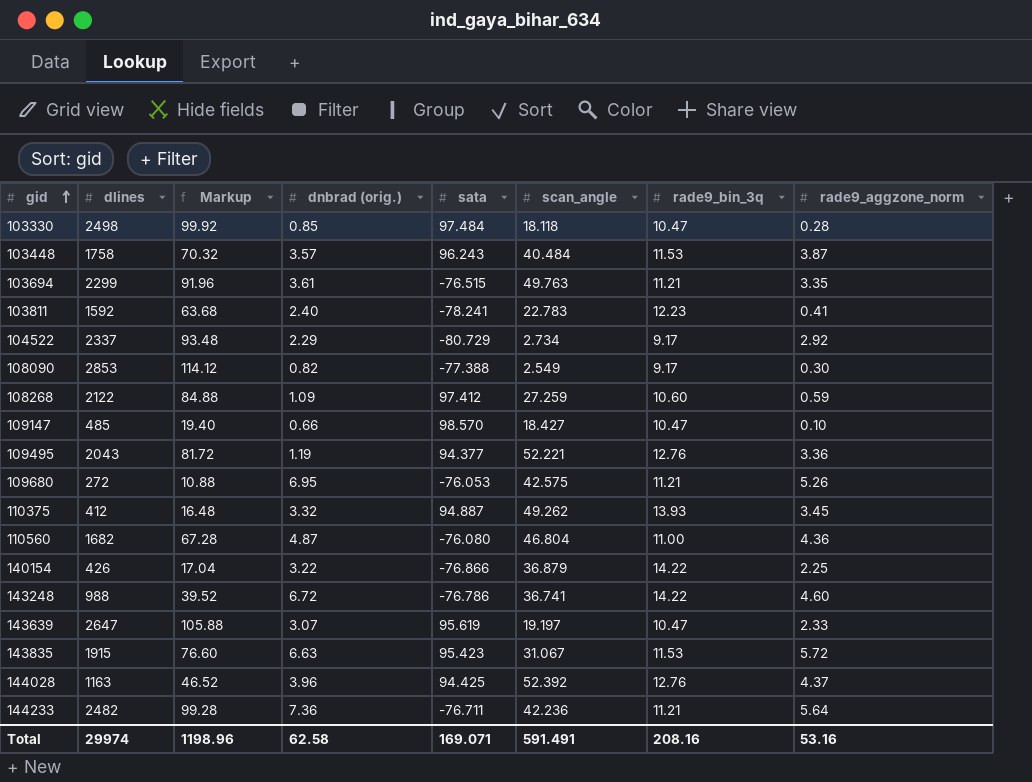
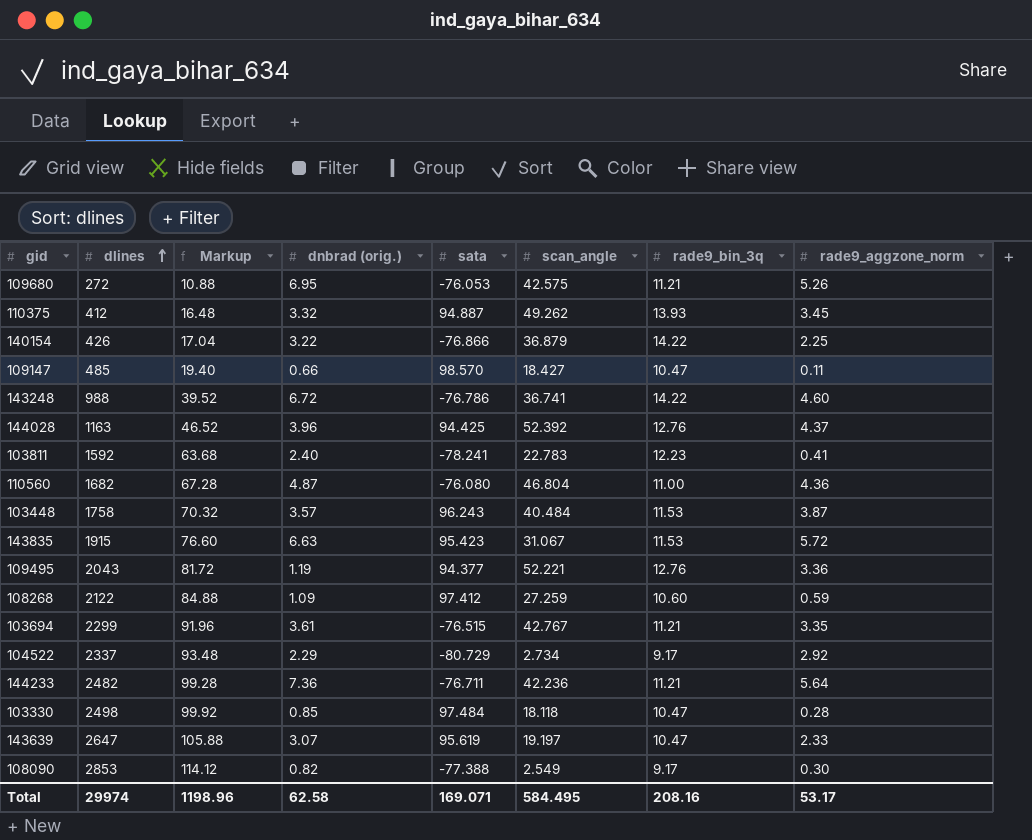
row order: gid ascending -> dlines ascending
109147 | rade9_aggzone_norm: 0.10 -> 0.11
103694 | scan_angle: 49.763 -> 42.767
Total | scan_angle: 591.491 -> 584.495
Total | rade9_aggzone_norm: 53.16 -> 53.17

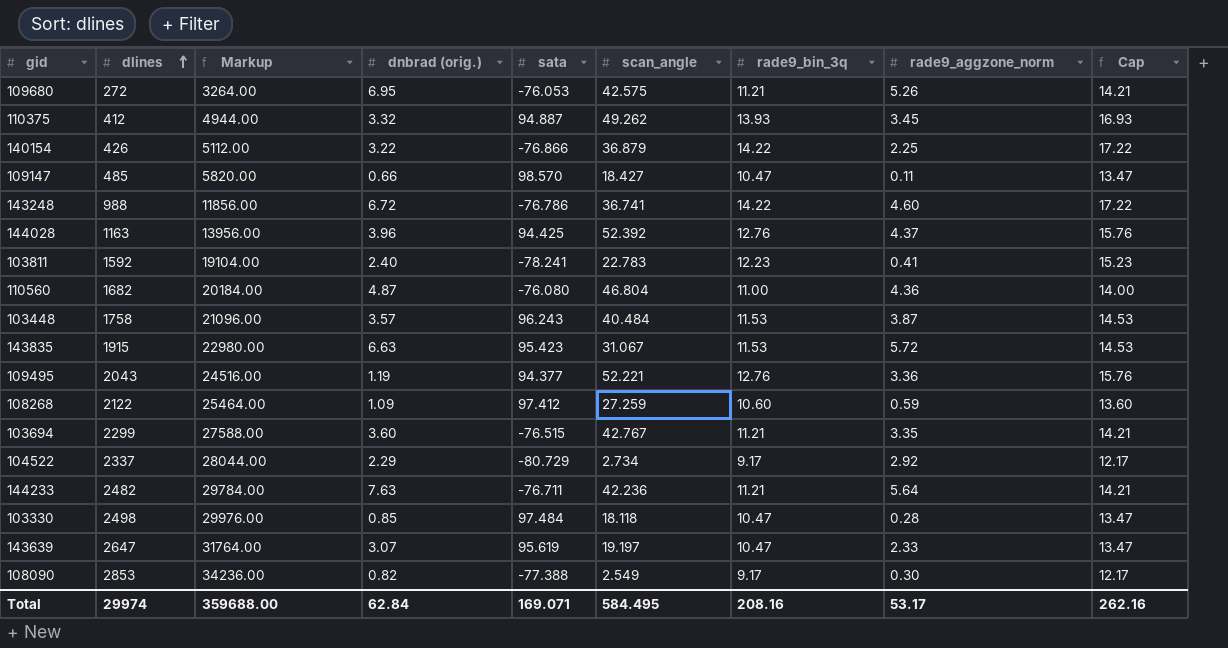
column Markup | formula: [dlines] * 0.04 -> [dlines] * 12
column Cap | formula: none -> [rade9_bin_3q] + 3
103694 | dnbrad (orig.): 3.61 -> 3.60
144233 | dnbrad (orig.): 7.36 -> 7.63
Total | Markup: 1198.96 -> 359688.00
Total | dnbrad (orig.): 62.58 -> 62.84

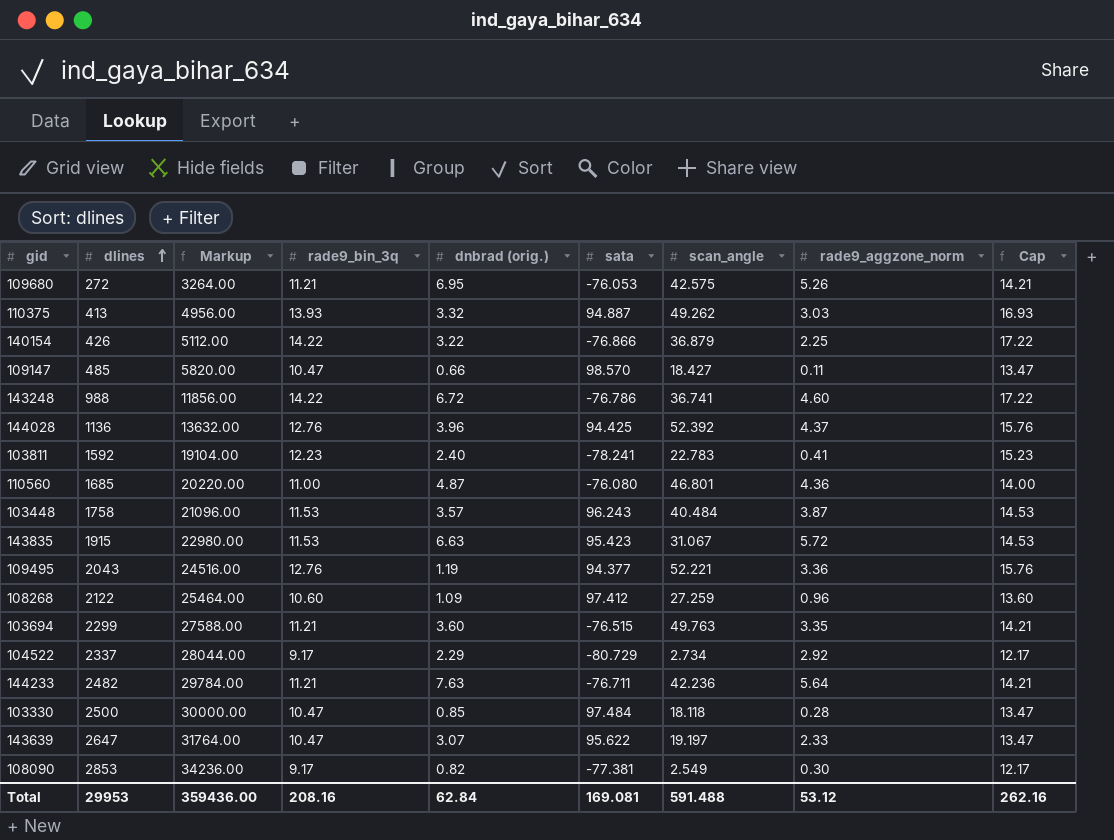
column rade9_bin_3q | position: 7 -> 4
110375 | dlines: 412 -> 413
110375 | Markup: 4944.00 -> 4956.00
110375 | rade9_aggzone_norm: 3.45 -> 3.03
144028 | dlines: 1163 -> 1136
144028 | Markup: 13956.00 -> 13632.00
110560 | dlines: 1682 -> 1685
110560 | Markup: 20184.00 -> 20220.00
110560 | scan_angle: 46.804 -> 46.801
108268 | rade9_aggzone_norm: 0.59 -> 0.96
103694 | scan_angle: 42.767 -> 49.763
103330 | dlines: 2498 -> 2500
103330 | Markup: 29976.00 -> 30000.00
143639 | sata: 95.619 -> 95.622
108090 | sata: -77.388 -> -77.381
Total | dlines: 29974 -> 29953
Total | Markup: 359688.00 -> 359436.00
Total | sata: 169.071 -> 169.081
Total | scan_angle: 584.495 -> 591.488
Total | rade9_aggzone_norm: 53.17 -> 53.12

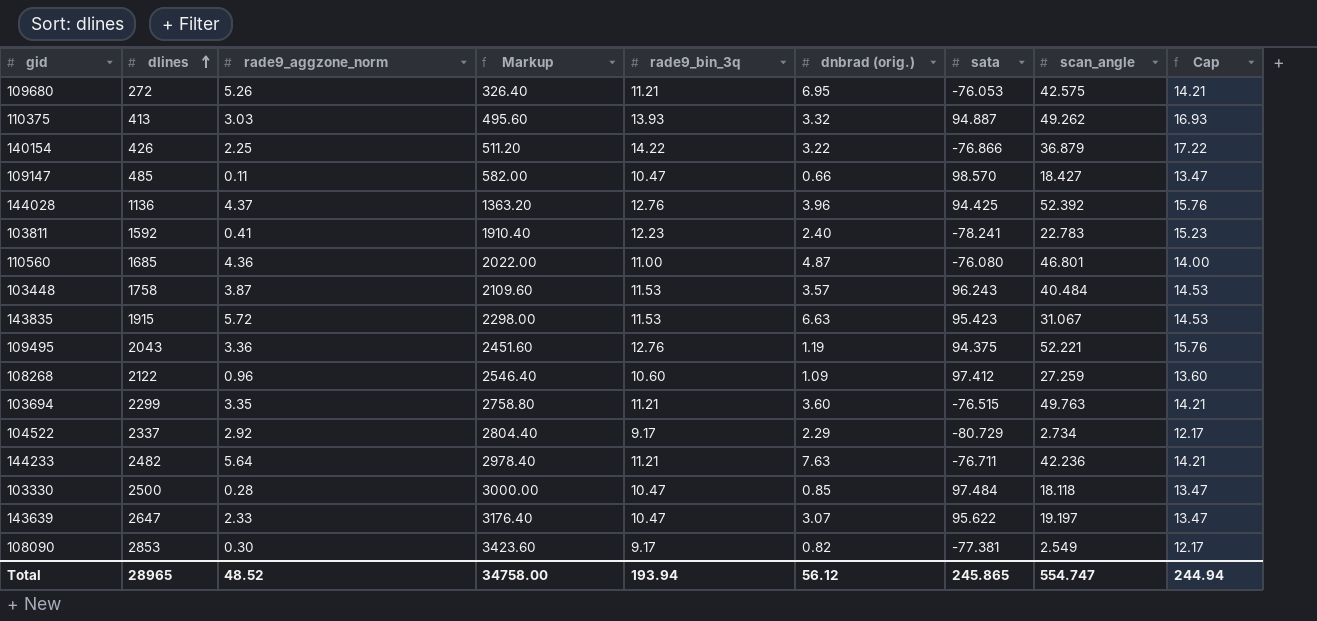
column rade9_aggzone_norm | position: 8 -> 3
column Markup | formula: [dlines] * 12 -> [dlines] * 1.2
row 143248: 988 | 11856.00 | 14.22 | 6.72 | -76.786 | 36.741 | 4.60 | 17.22 -> none
109495 | sata: 94.377 -> 94.375
Total | dlines: 29953 -> 28965
Total | rade9_aggzone_norm: 53.12 -> 48.52
Total | Markup: 359436.00 -> 34758.00
Total | rade9_bin_3q: 208.16 -> 193.94
Total | dnbrad (orig.): 62.84 -> 56.12
Total | sata: 169.081 -> 245.865
Total | scan_angle: 591.488 -> 554.747
Total | Cap: 262.16 -> 244.94

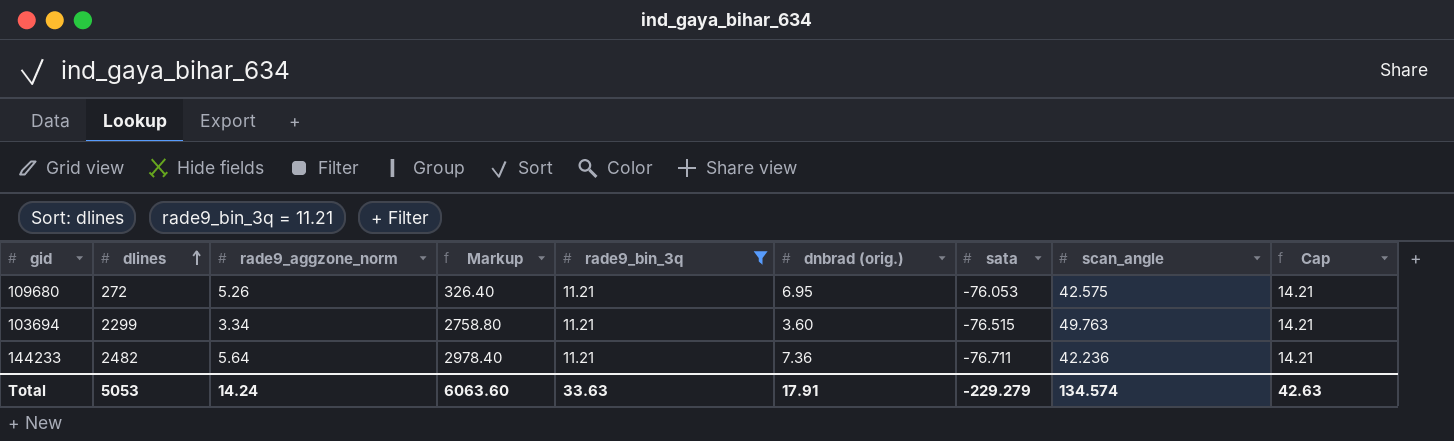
filter: none -> rade9_bin_3q = 11.21
103694 | rade9_aggzone_norm: 3.35 -> 3.34
144233 | dnbrad (orig.): 7.63 -> 7.36
Total | dlines: 28965 -> 5053
Total | rade9_aggzone_norm: 48.52 -> 14.24
Total | Markup: 34758.00 -> 6063.60
Total | rade9_bin_3q: 193.94 -> 33.63
Total | dnbrad (orig.): 56.12 -> 17.91
Total | sata: 245.865 -> -229.279
Total | scan_angle: 554.747 -> 134.574
Total | Cap: 244.94 -> 42.63

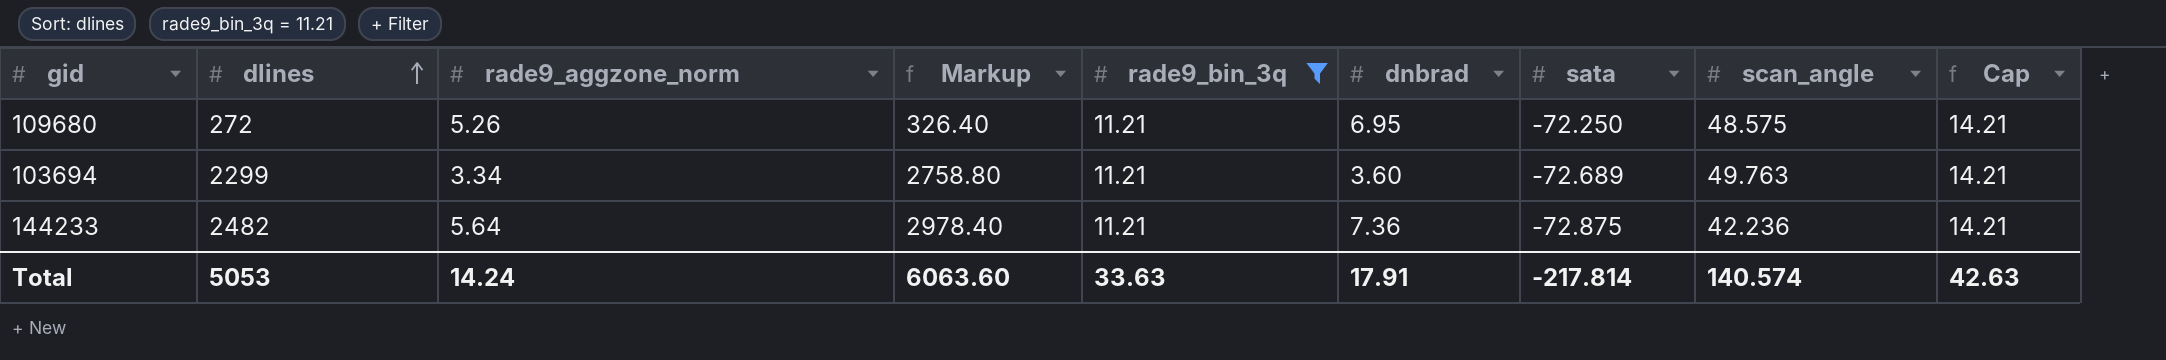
column name: dnbrad (orig.) -> dnbrad
109680 | sata: -76.053 -> -72.250
109680 | scan_angle: 42.575 -> 48.575
103694 | sata: -76.515 -> -72.689
144233 | sata: -76.711 -> -72.875
Total | sata: -229.279 -> -217.814
Total | scan_angle: 134.574 -> 140.574

